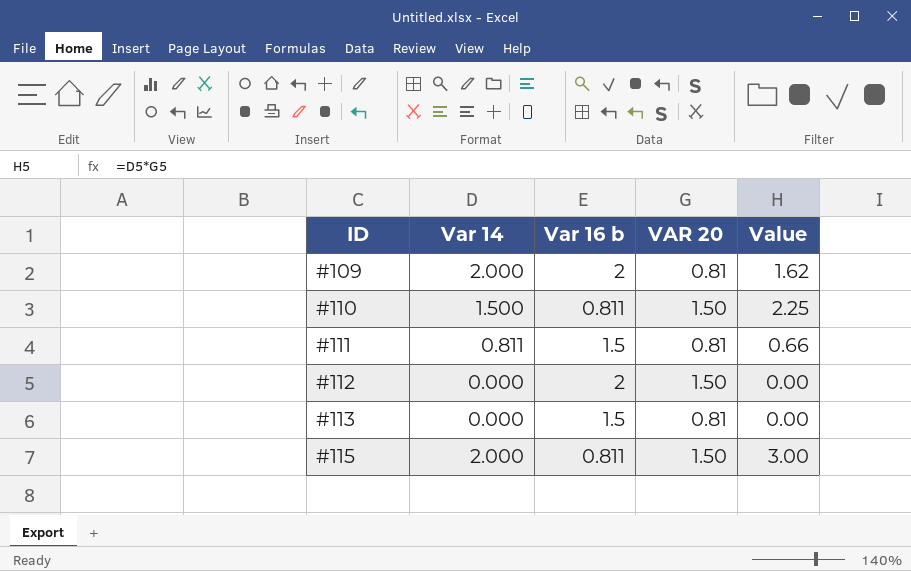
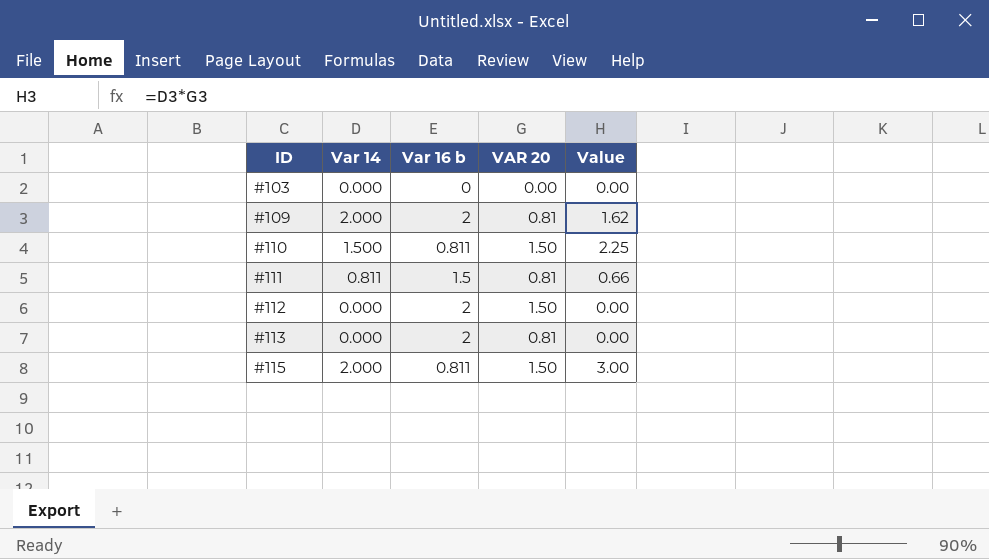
row #103: none -> 0.000 | 0 | 0.00 | 0.00
#113 | Var 16 b: 1.5 -> 2

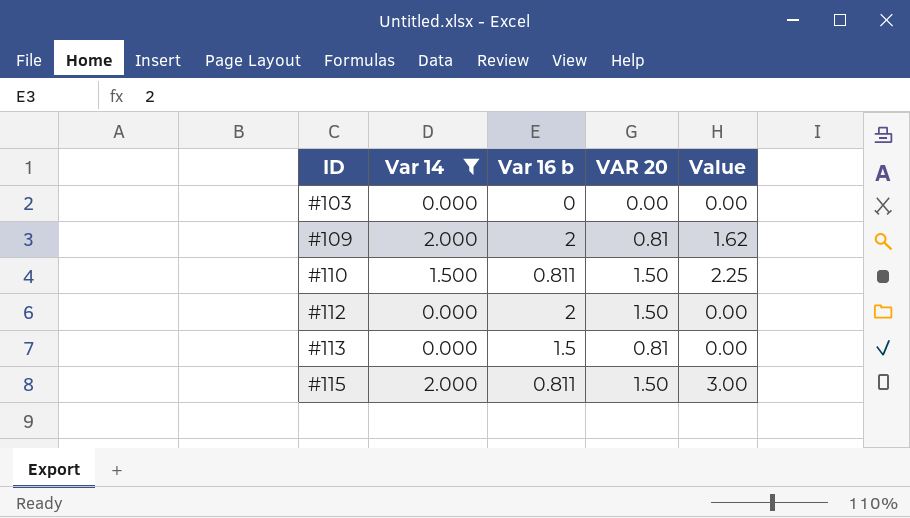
filter: none -> Var 14 != 0.811
#113 | Var 16 b: 2 -> 1.5

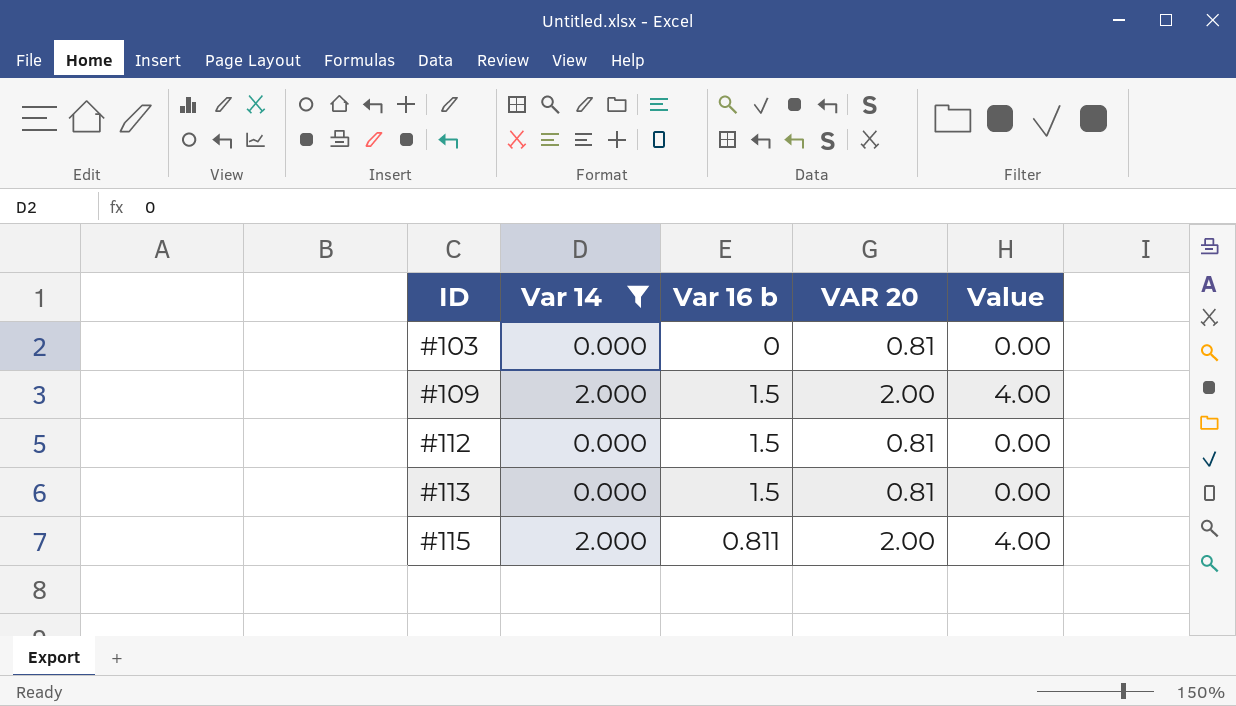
row #110: 1.500 | 0.811 | 1.50 | 2.25 -> none
#103 | VAR 20: 0.00 -> 0.81
#109 | Var 16 b: 2 -> 1.5
#109 | VAR 20: 0.81 -> 2.00
#109 | Value: 1.62 -> 4.00
#112 | Var 16 b: 2 -> 1.5
#112 | VAR 20: 1.50 -> 0.81
#115 | VAR 20: 1.50 -> 2.00
#115 | Value: 3.00 -> 4.00

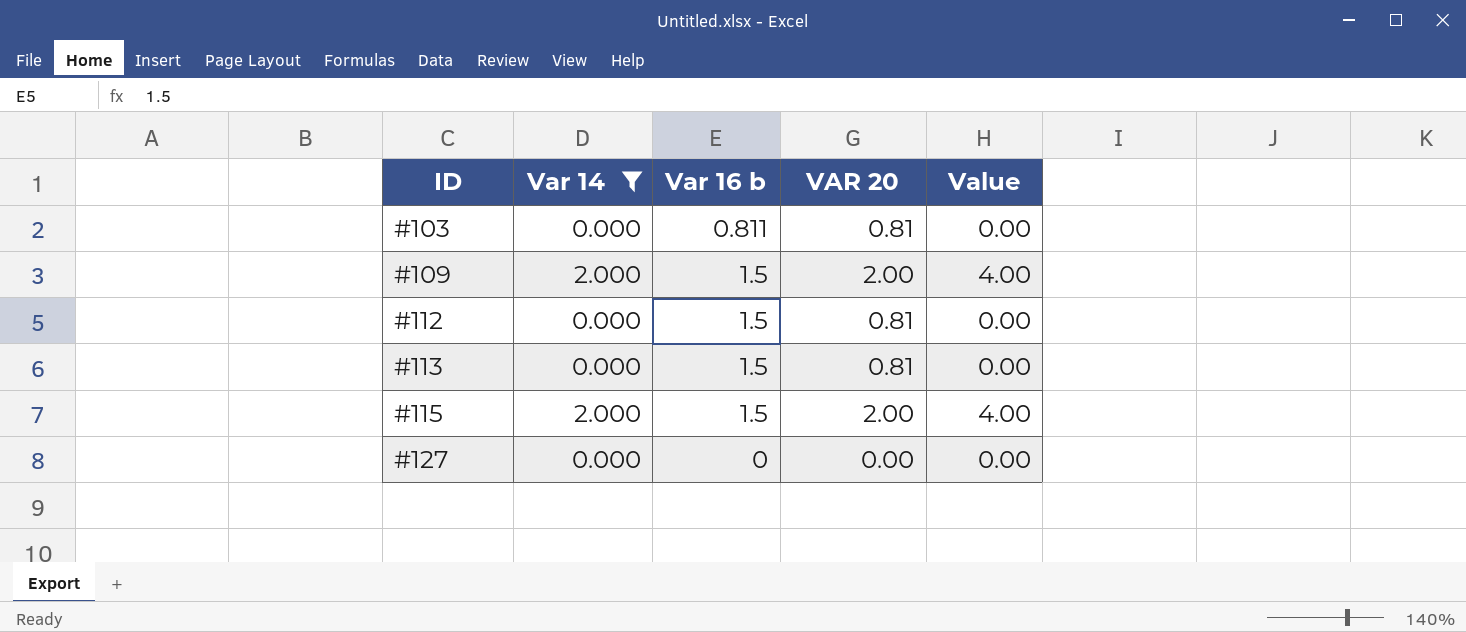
#103 | Var 16 b: 0 -> 0.811
#115 | Var 16 b: 0.811 -> 1.5
row #127: none -> 0.000 | 0 | 0.00 | 0.00

